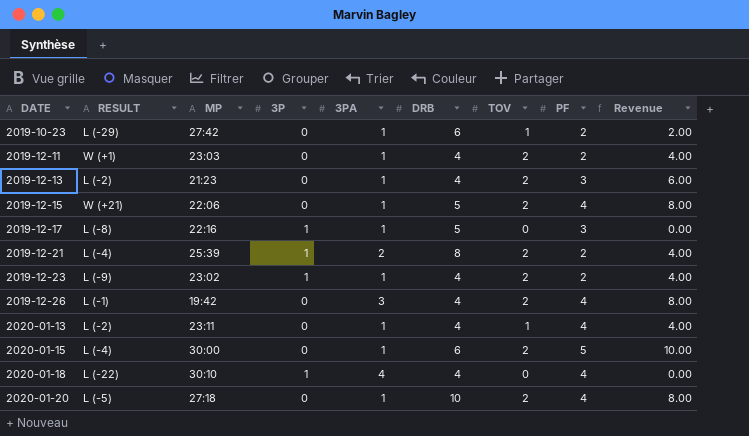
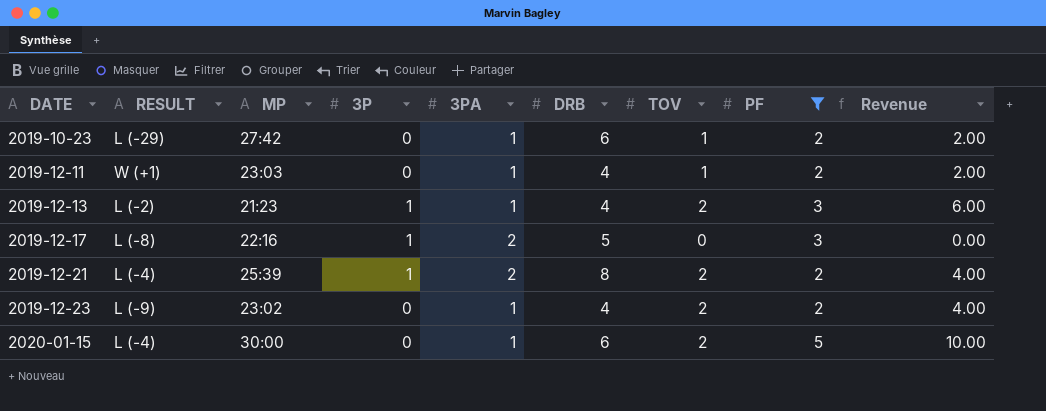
filter: none -> PF != 4
2019-12-11 | TOV: 2 -> 1
2019-12-11 | Revenue: 4.00 -> 2.00
2019-12-13 | 3P: 0 -> 1
2019-12-17 | 3PA: 1 -> 2
2019-12-23 | 3P: 1 -> 0

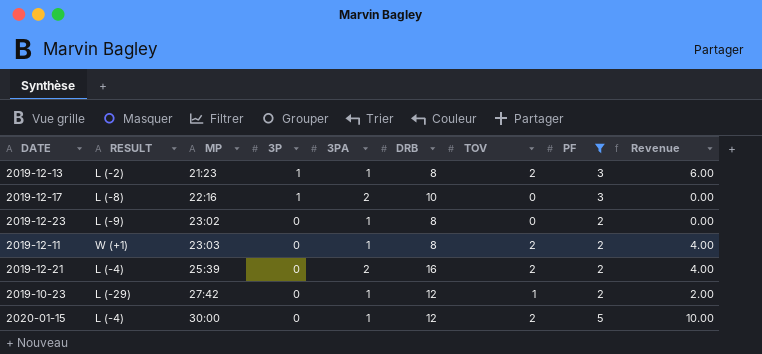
row order: DATE ascending -> MP ascending
2019-12-13 | DRB: 4 -> 8
2019-12-17 | DRB: 5 -> 10
2019-12-23 | DRB: 4 -> 8
2019-12-23 | TOV: 2 -> 0
2019-12-23 | Revenue: 4.00 -> 0.00
2019-12-11 | DRB: 4 -> 8
2019-12-11 | TOV: 1 -> 2
2019-12-11 | Revenue: 2.00 -> 4.00
2019-12-21 | 3P: 1 -> 0
2019-12-21 | DRB: 8 -> 16
2019-10-23 | DRB: 6 -> 12
2020-01-15 | DRB: 6 -> 12

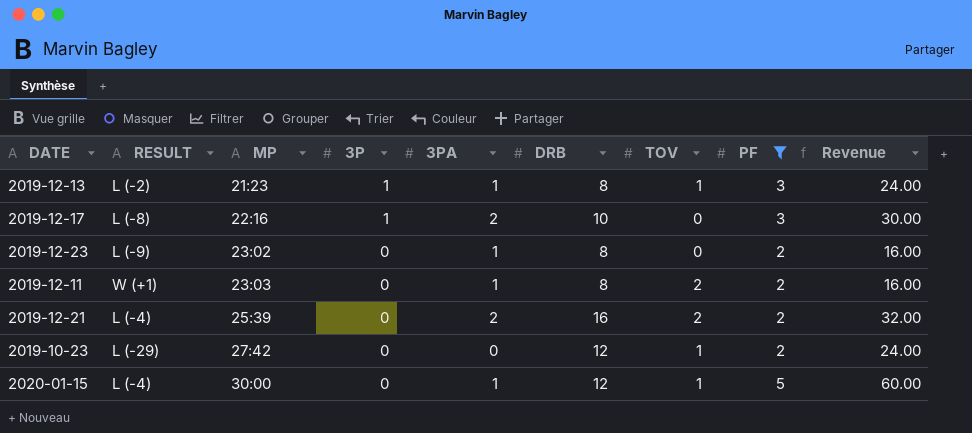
column Revenue | formula: [TOV] * [PF] -> [DRB] * [PF]
2019-12-13 | TOV: 2 -> 1
2019-10-23 | 3PA: 1 -> 0
2020-01-15 | TOV: 2 -> 1

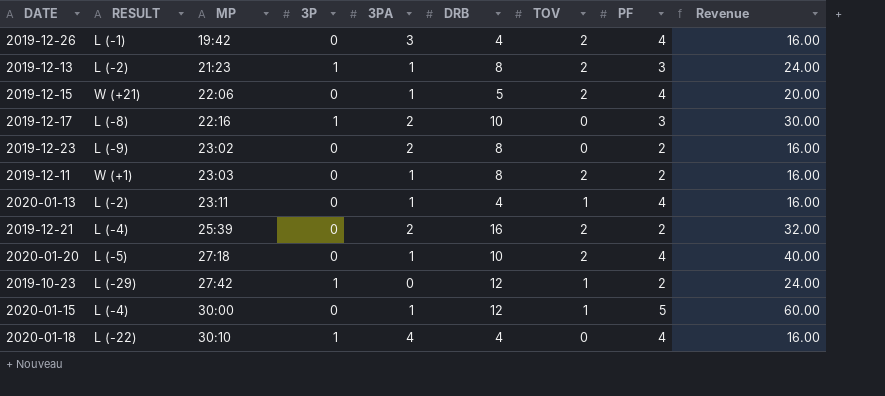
filter: PF != 4 -> none
2019-12-13 | TOV: 1 -> 2
2019-12-23 | 3PA: 1 -> 2
2019-10-23 | 3P: 0 -> 1

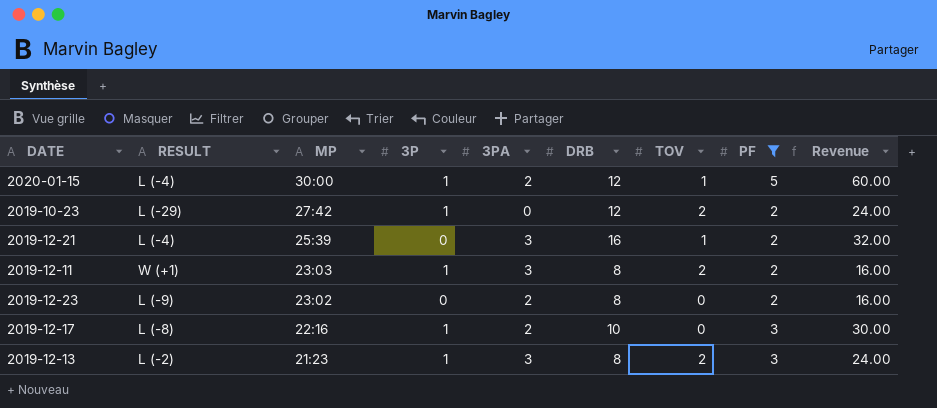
filter: none -> PF != 4
row order: MP ascending -> MP descending
2020-01-15 | 3P: 0 -> 1
2020-01-15 | 3PA: 1 -> 2
2019-10-23 | TOV: 1 -> 2
2019-12-21 | 3PA: 2 -> 3
2019-12-21 | TOV: 2 -> 1
2019-12-11 | 3P: 0 -> 1
2019-12-11 | 3PA: 1 -> 3
2019-12-13 | 3PA: 1 -> 3

